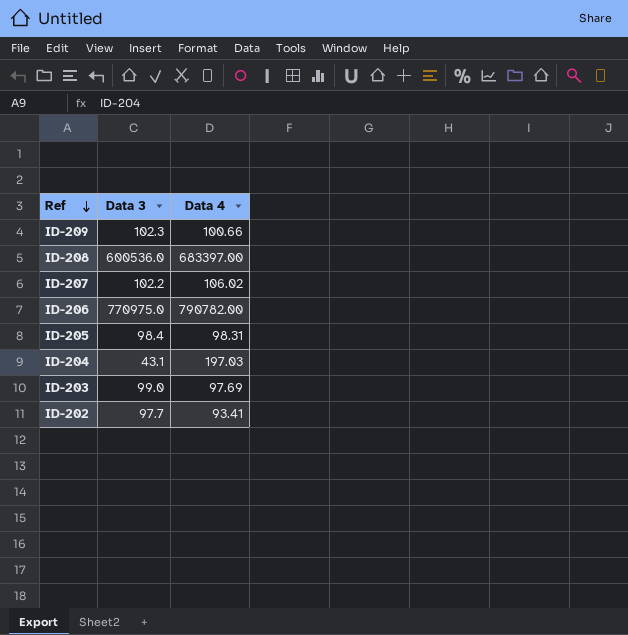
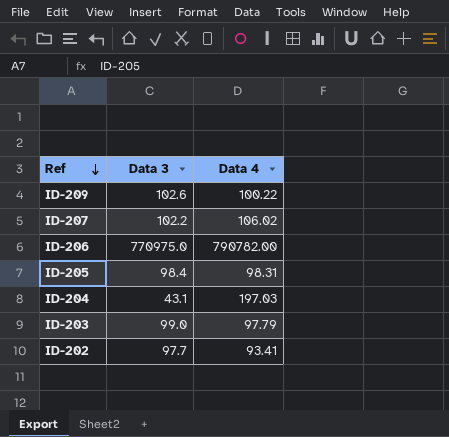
row ID-208: 600536.0 | 683397.00 -> none
ID-209 | Data 3: 102.3 -> 102.6
ID-209 | Data 4: 100.66 -> 100.22
ID-203 | Data 4: 97.69 -> 97.79

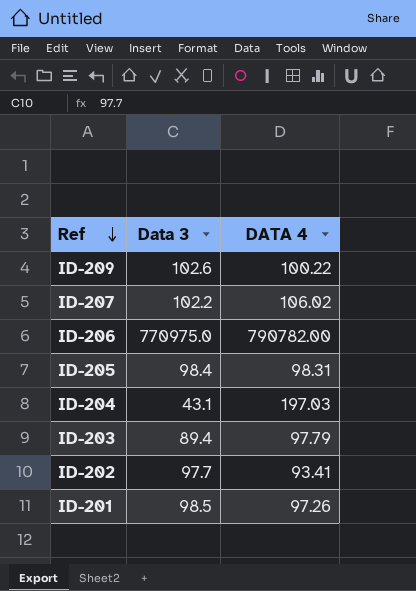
column name: Data 4 -> DATA 4
ID-203 | Data 3: 99.0 -> 89.4
row ID-201: none -> 98.5 | 97.26

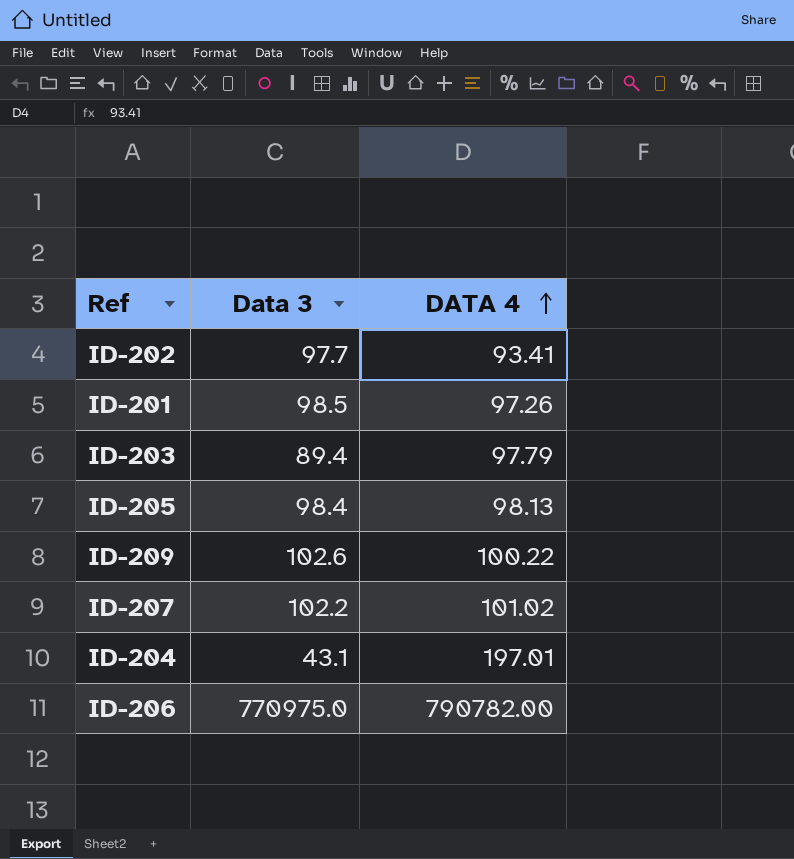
row order: Ref descending -> DATA 4 ascending
ID-205 | DATA 4: 98.31 -> 98.13
ID-207 | DATA 4: 106.02 -> 101.02
ID-204 | DATA 4: 197.03 -> 197.01

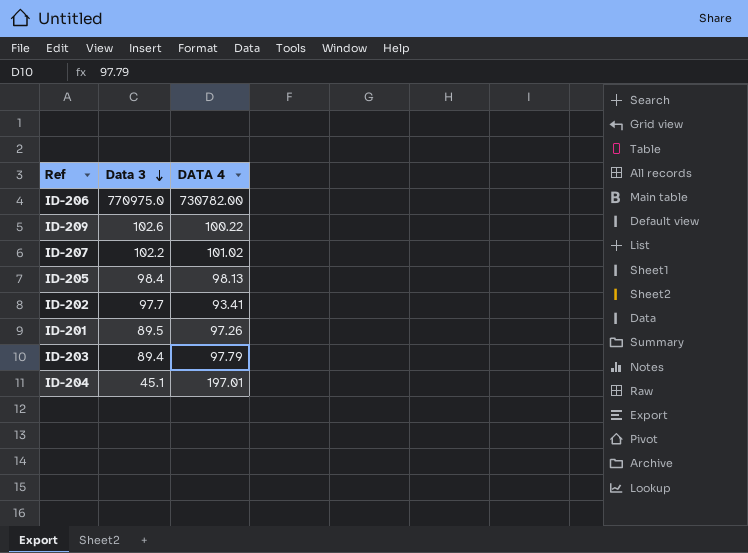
row order: DATA 4 ascending -> Data 3 descending
ID-206 | DATA 4: 790782.00 -> 730782.00
ID-201 | Data 3: 98.5 -> 89.5
ID-204 | Data 3: 43.1 -> 45.1

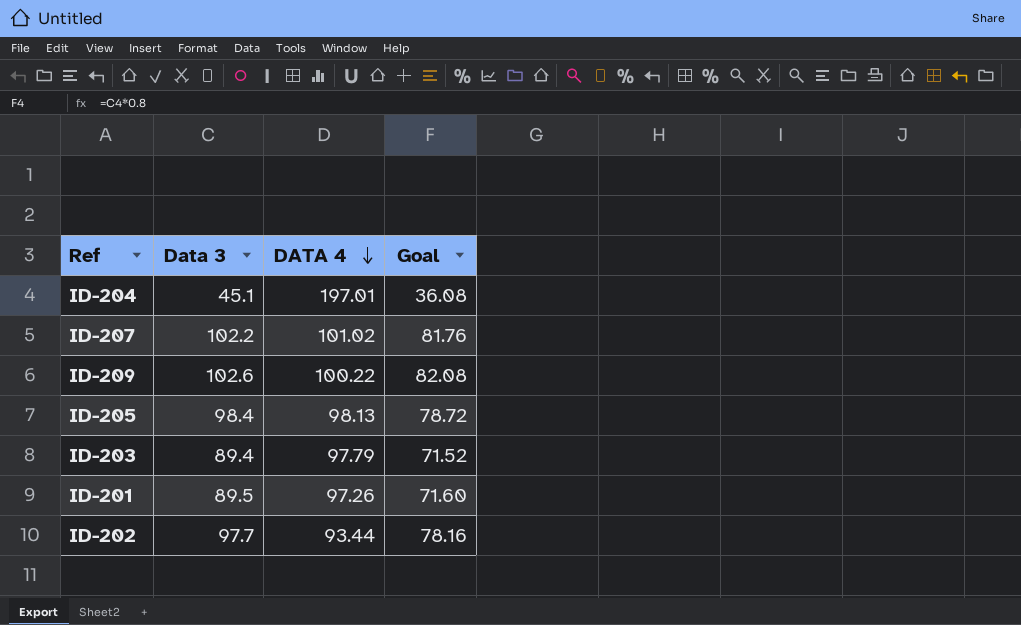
row order: Data 3 descending -> DATA 4 descending
column Goal | formula: none -> [Data 3] * 0.8
row ID-206: 770975.0 | 730782.00 -> none
ID-202 | DATA 4: 93.41 -> 93.44

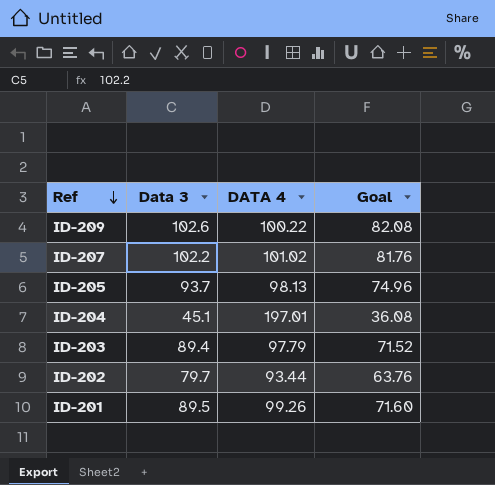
row order: DATA 4 descending -> Ref descending
ID-205 | Data 3: 98.4 -> 93.7
ID-205 | Goal: 78.72 -> 74.96
ID-202 | Data 3: 97.7 -> 79.7
ID-202 | Goal: 78.16 -> 63.76
ID-201 | DATA 4: 97.26 -> 99.26

